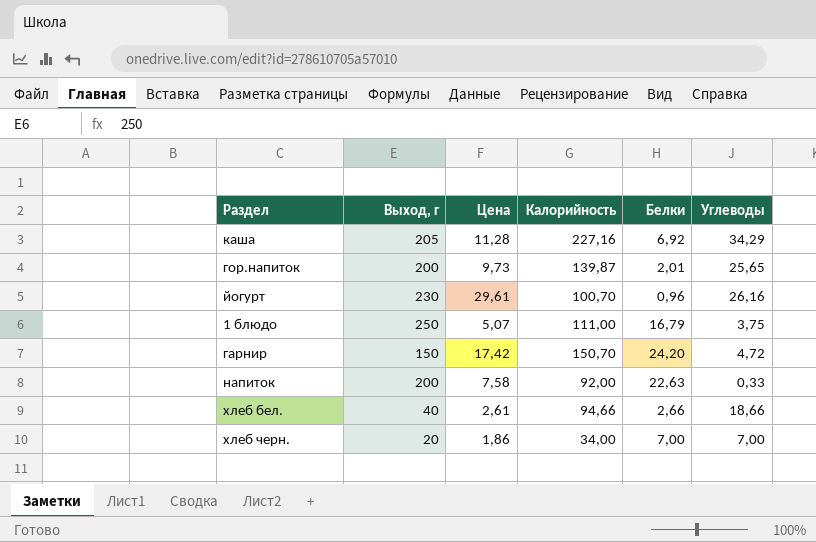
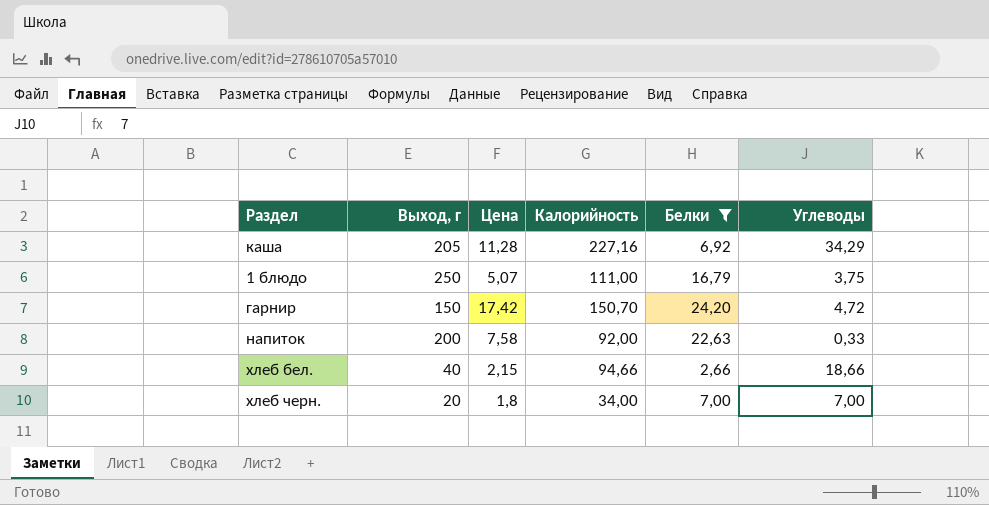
filter: none -> Белки >= 2,66
хлеб бел. | Цена: 2,61 -> 2,15
хлеб черн. | Цена: 1,86 -> 1,8

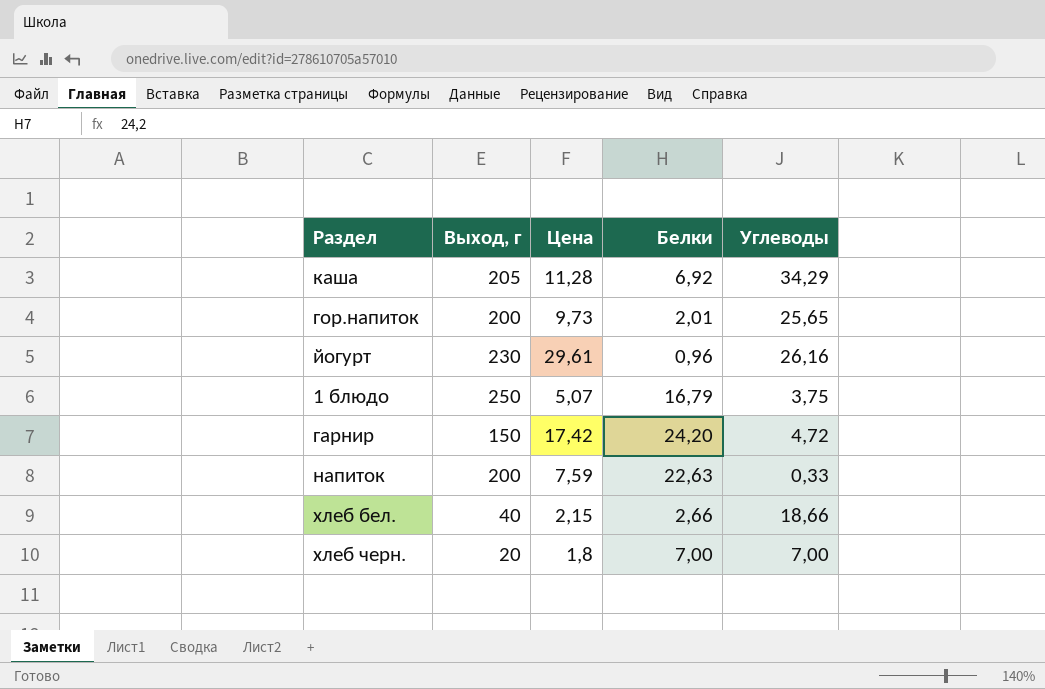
filter: Белки >= 2,66 -> none
column Калорийность | position: 4 -> none
напиток | Цена: 7,58 -> 7,59

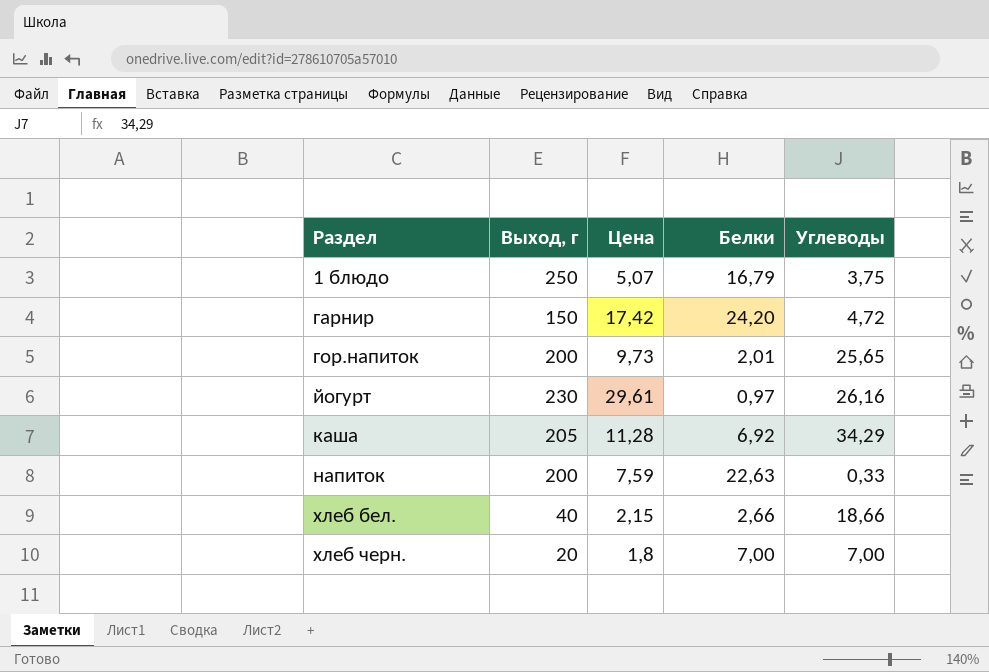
row order: none -> Раздел ascending
йогурт | Белки: 0,96 -> 0,97

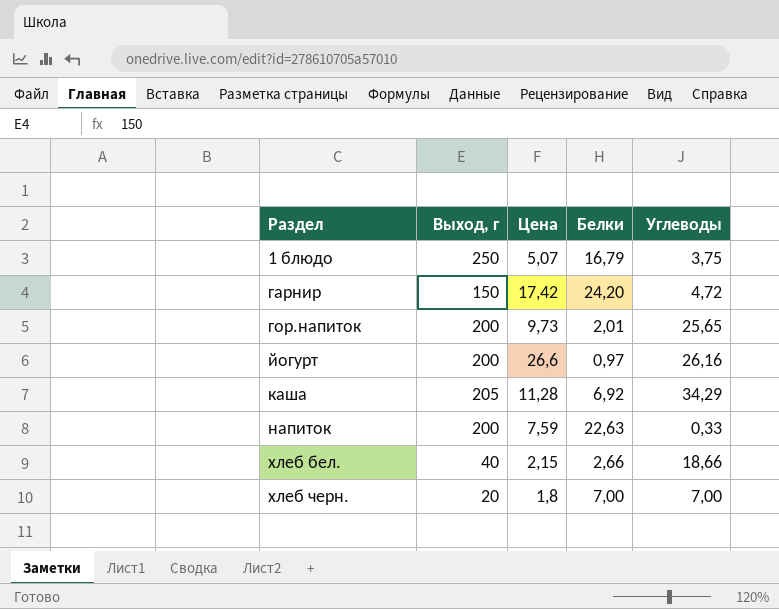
йогурт | Выход, г: 230 -> 200
йогурт | Цена: 29,61 -> 26,6

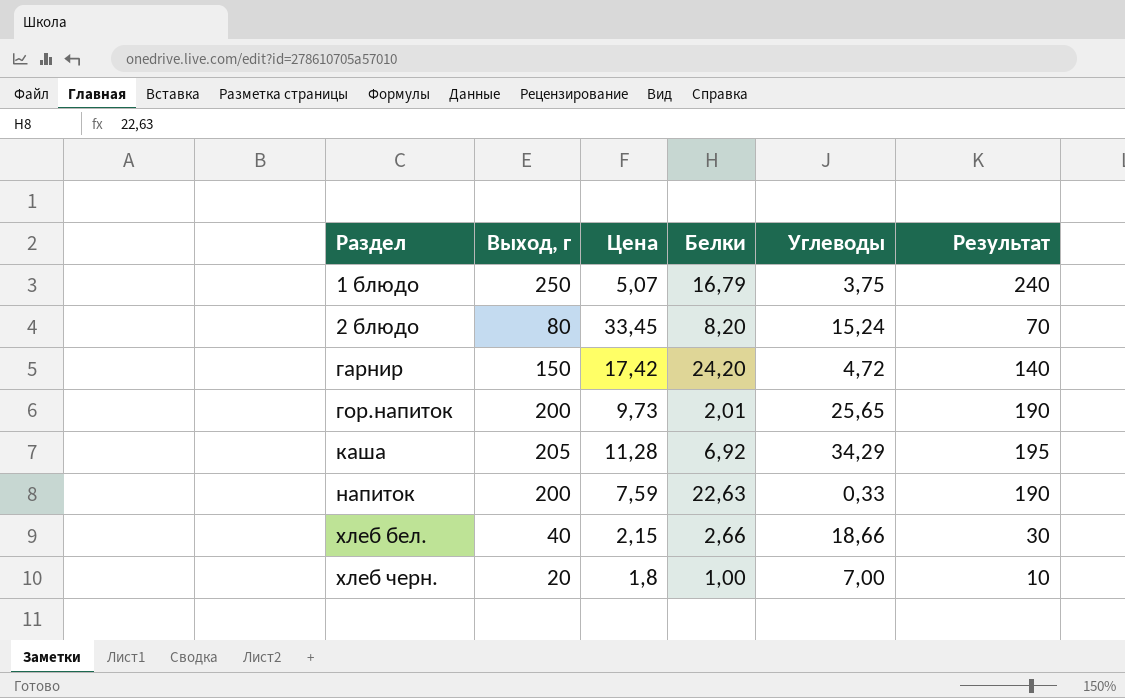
column Результат | formula: none -> [Выход, г] - 10
row йогурт: 200 | 26,6 | 0,97 | 26,16 -> none
row 2 блюдо: none -> 80 | 33,45 | 8,20 | 15,24 | 70
хлеб черн. | Белки: 7,00 -> 1,00

